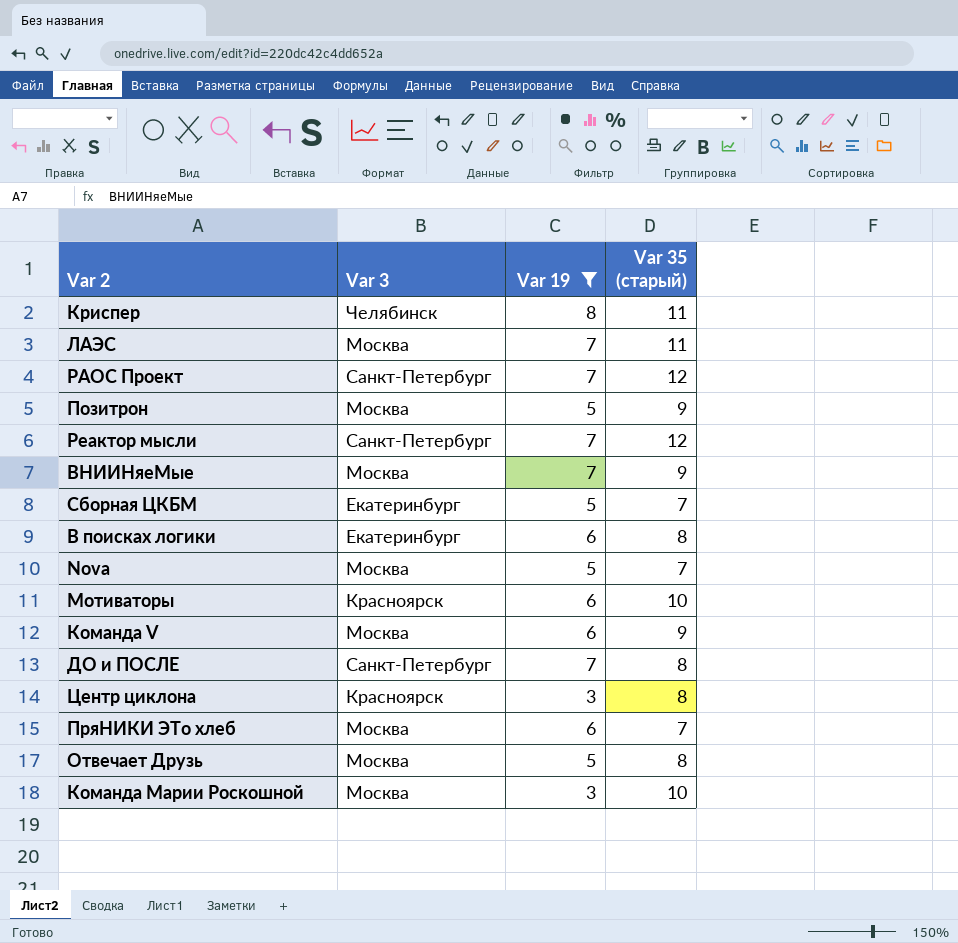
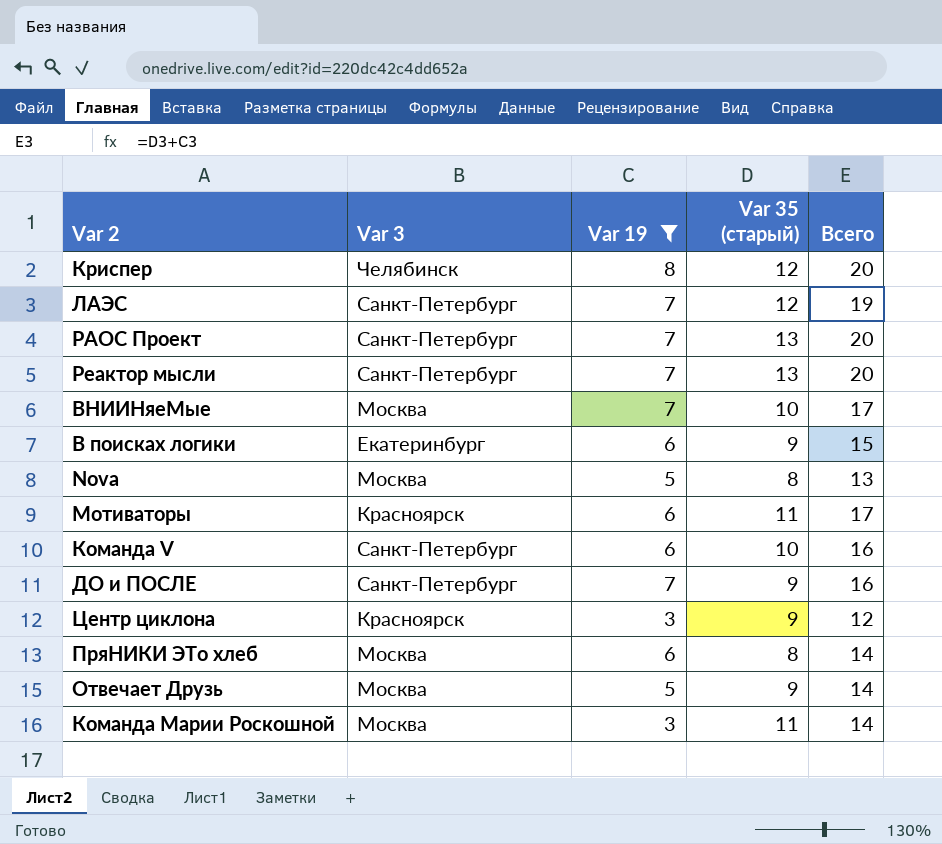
column Всего | formula: none -> [Var 19] + [Var 35 (старый)]
row Позитрон: Москва | 5 | 9 -> none
row Сборная ЦКБМ: Екатеринбург | 5 | 7 -> none
Криспер | Var 35 (старый): 11 -> 12
ЛАЭС | Var 3: Москва -> Санкт-Петербург
ЛАЭС | Var 35 (старый): 11 -> 12
РАОС Проект | Var 35 (старый): 12 -> 13
Реактор мысли | Var 35 (старый): 12 -> 13
ВНИИНяеМые | Var 35 (старый): 9 -> 10
В поисках логики | Var 35 (старый): 8 -> 9
Nova | Var 35 (старый): 7 -> 8
Мотиваторы | Var 35 (старый): 10 -> 11
Команда V | Var 3: Москва -> Санкт-Петербург
Команда V | Var 35 (старый): 9 -> 10
ДО и ПОСЛЕ | Var 35 (старый): 8 -> 9
Центр циклона | Var 35 (старый): 8 -> 9
ПряНИКИ ЭТо хлеб | Var 35 (старый): 7 -> 8
Отвечает Друзь | Var 35 (старый): 8 -> 9
Команда Марии Роскошной | Var 35 (старый): 10 -> 11

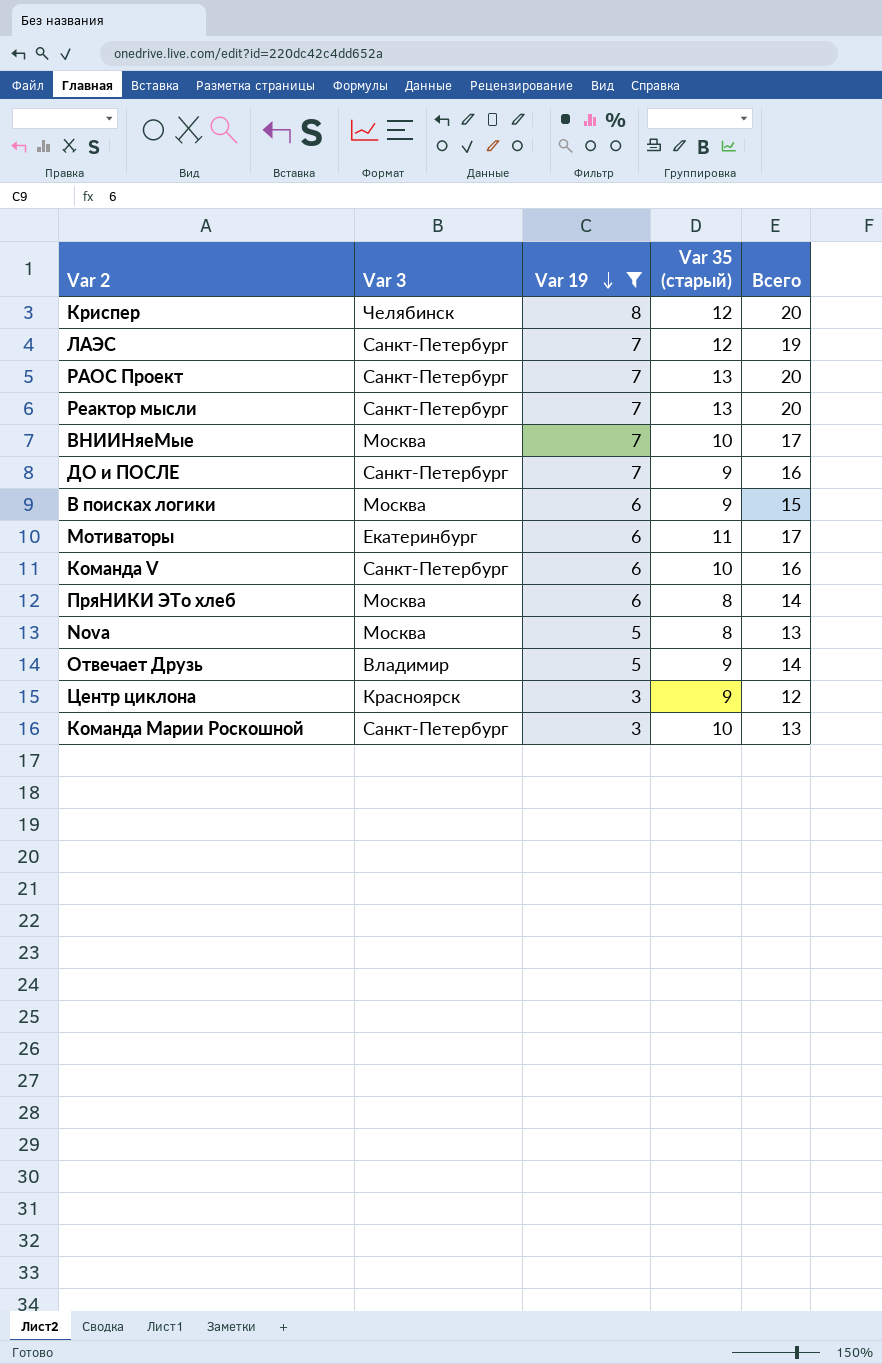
row order: none -> Var 19 descending
В поисках логики | Var 3: Екатеринбург -> Москва
Мотиваторы | Var 3: Красноярск -> Екатеринбург
Отвечает Друзь | Var 3: Москва -> Владимир
Команда Марии Роскошной | Var 3: Москва -> Санкт-Петербург
Команда Марии Роскошной | Var 35 (старый): 11 -> 10
Команда Марии Роскошной | Всего: 14 -> 13

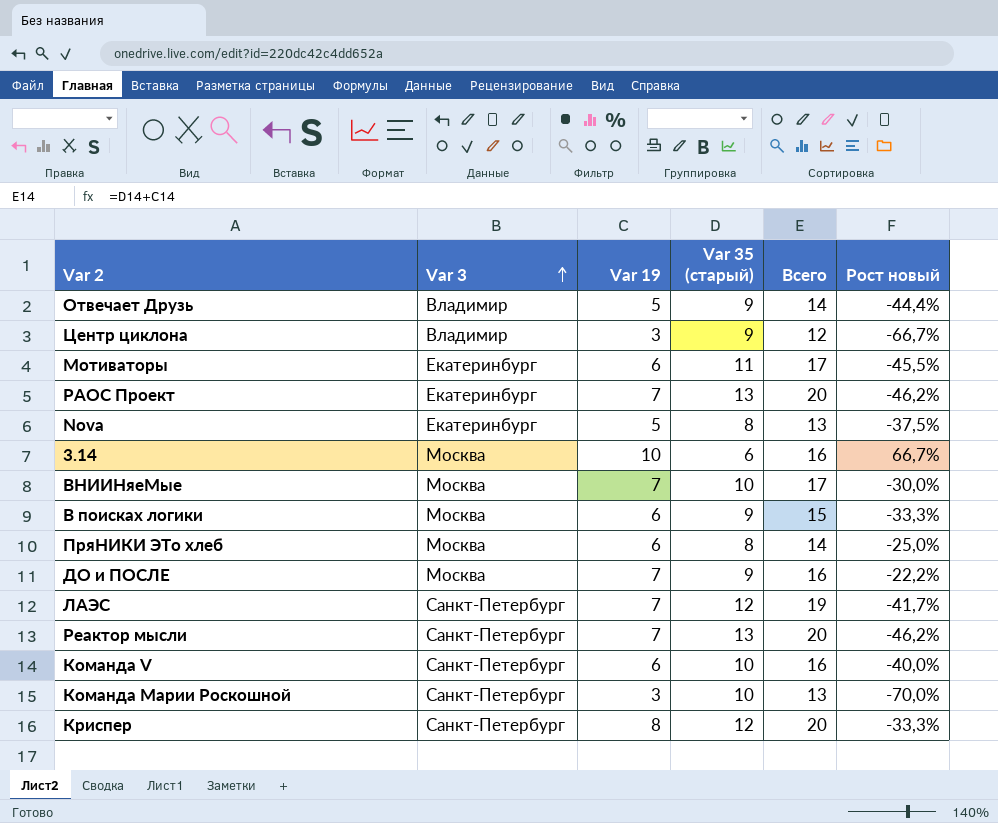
filter: Var 19 != 10 -> none
row order: Var 19 descending -> Var 3 ascending
column Рост новый | formula: none -> ([Var 19] - [Var 35 (старый)]) / [Var 35 (старый)]
Центр циклона | Var 3: Красноярск -> Владимир
РАОС Проект | Var 3: Санкт-Петербург -> Екатеринбург
Nova | Var 3: Москва -> Екатеринбург
ДО и ПОСЛЕ | Var 3: Санкт-Петербург -> Москва
Криспер | Var 3: Челябинск -> Санкт-Петербург

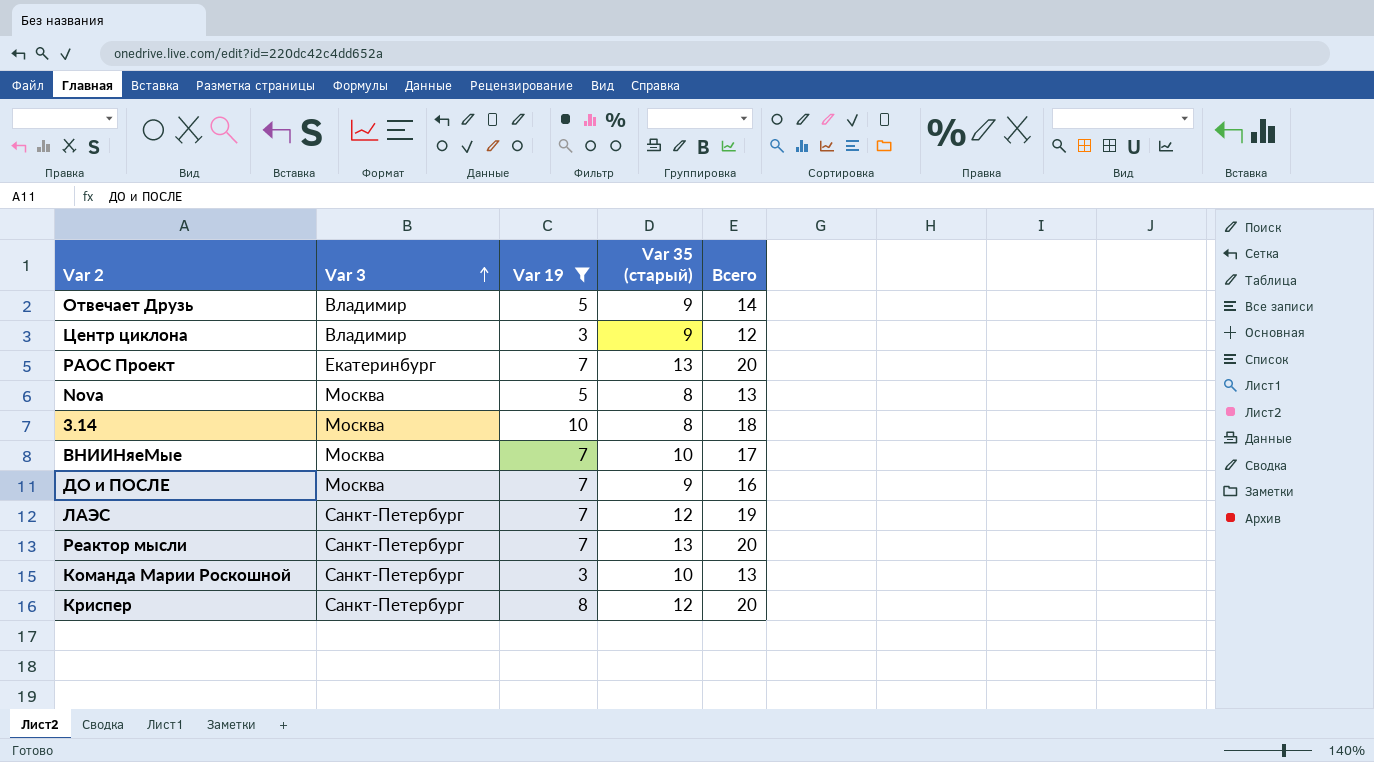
filter: none -> Var 19 != 6
column Рост новый | formula: ([Var 19] - [Var 35 (старый)]) / [Var 35 (старый)] -> none
Nova | Var 3: Екатеринбург -> Москва
3.14 | Var 35 (старый): 6 -> 8
3.14 | Всего: 16 -> 18

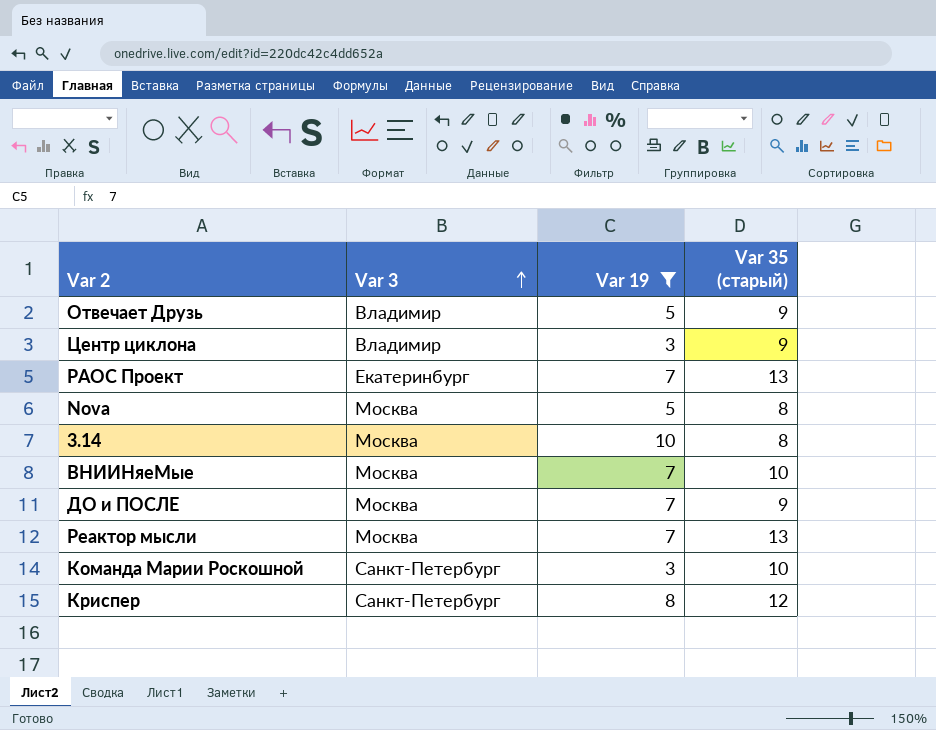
column Всего | formula: [Var 19] + [Var 35 (старый)] -> none
row ЛАЭС: Санкт-Петербург | 7 | 12 | 19 -> none
Реактор мысли | Var 3: Санкт-Петербург -> Москва

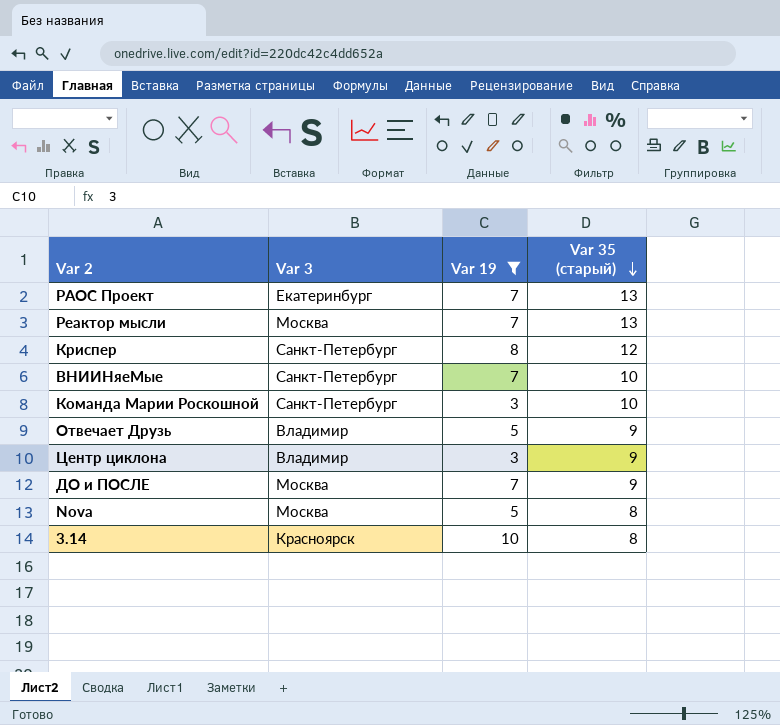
row order: Var 3 ascending -> Var 35 (старый) descending
ВНИИНяеМые | Var 3: Москва -> Санкт-Петербург
3.14 | Var 3: Москва -> Красноярск

